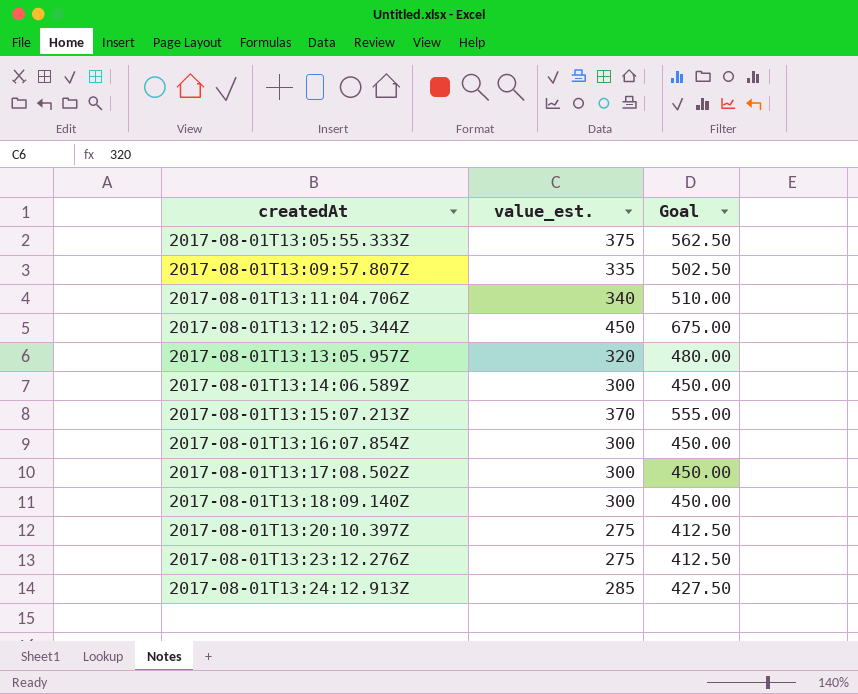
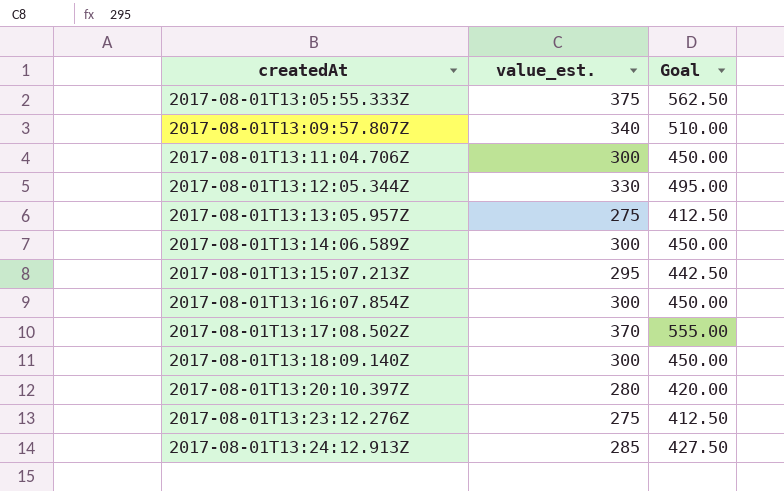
2017-08-01T13:09:57.807Z | value_est.: 335 -> 340
2017-08-01T13:09:57.807Z | Goal: 502.50 -> 510.00
2017-08-01T13:11:04.706Z | value_est.: 340 -> 300
2017-08-01T13:11:04.706Z | Goal: 510.00 -> 450.00
2017-08-01T13:12:05.344Z | value_est.: 450 -> 330
2017-08-01T13:12:05.344Z | Goal: 675.00 -> 495.00
2017-08-01T13:13:05.957Z | value_est.: 320 -> 275
2017-08-01T13:13:05.957Z | Goal: 480.00 -> 412.50
2017-08-01T13:15:07.213Z | value_est.: 370 -> 295
2017-08-01T13:15:07.213Z | Goal: 555.00 -> 442.50
2017-08-01T13:17:08.502Z | value_est.: 300 -> 370
2017-08-01T13:17:08.502Z | Goal: 450.00 -> 555.00
2017-08-01T13:20:10.397Z | value_est.: 275 -> 280
2017-08-01T13:20:10.397Z | Goal: 412.50 -> 420.00

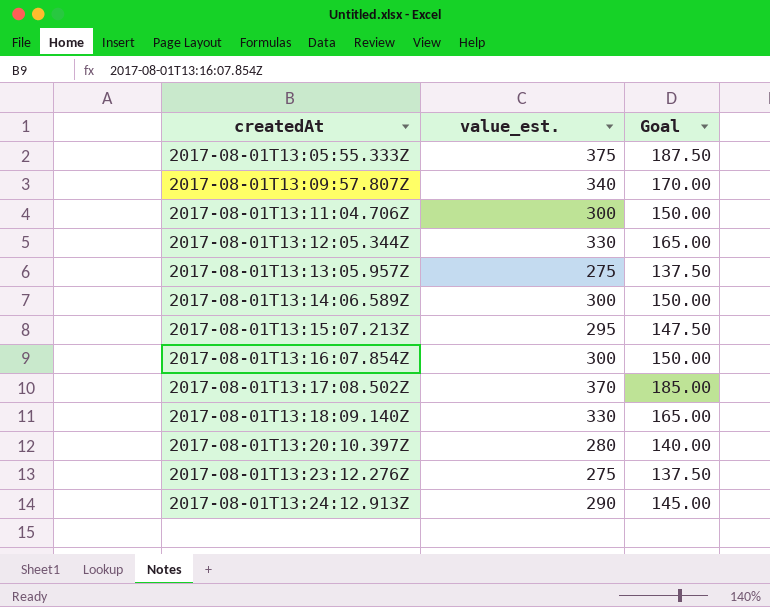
column Goal | formula: [value_est.] * 1.5 -> [value_est.] * 0.5
2017-08-01T13:18:09.140Z | value_est.: 300 -> 330
2017-08-01T13:24:12.913Z | value_est.: 285 -> 290

